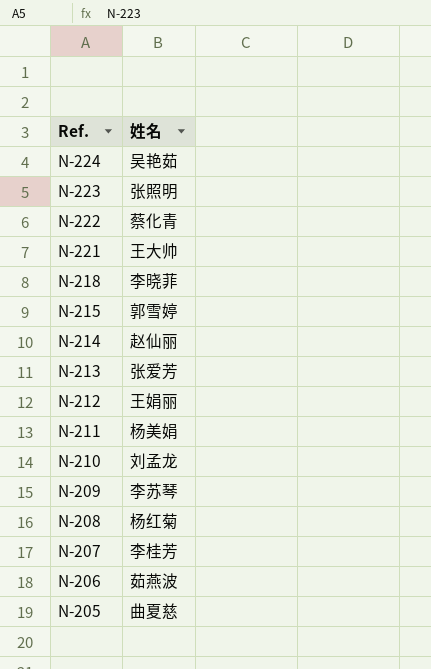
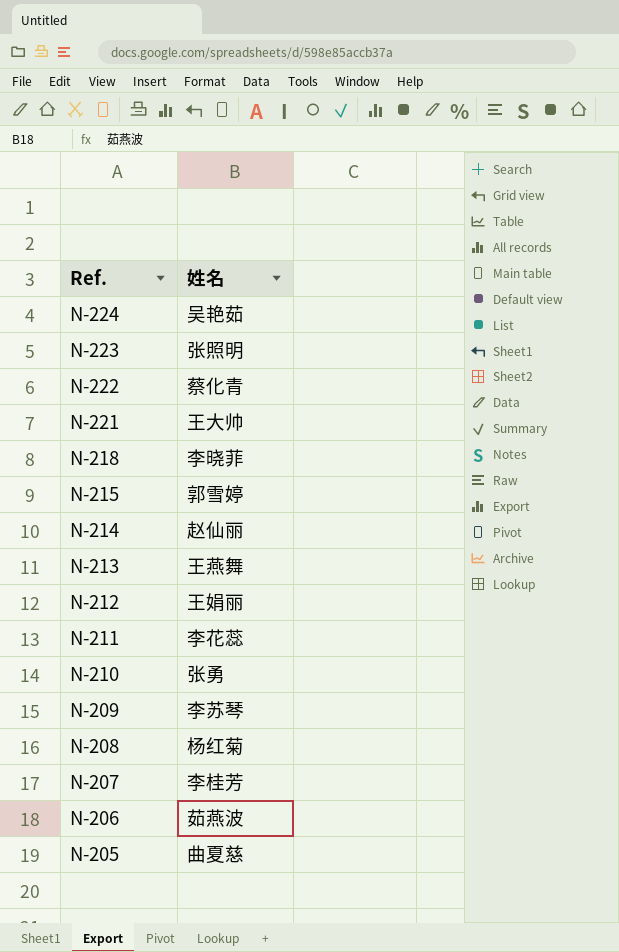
N-213 | 姓名: 张爱芳 -> 王燕舞
N-211 | 姓名: 杨美娟 -> 李花蕊
N-210 | 姓名: 刘孟龙 -> 张勇

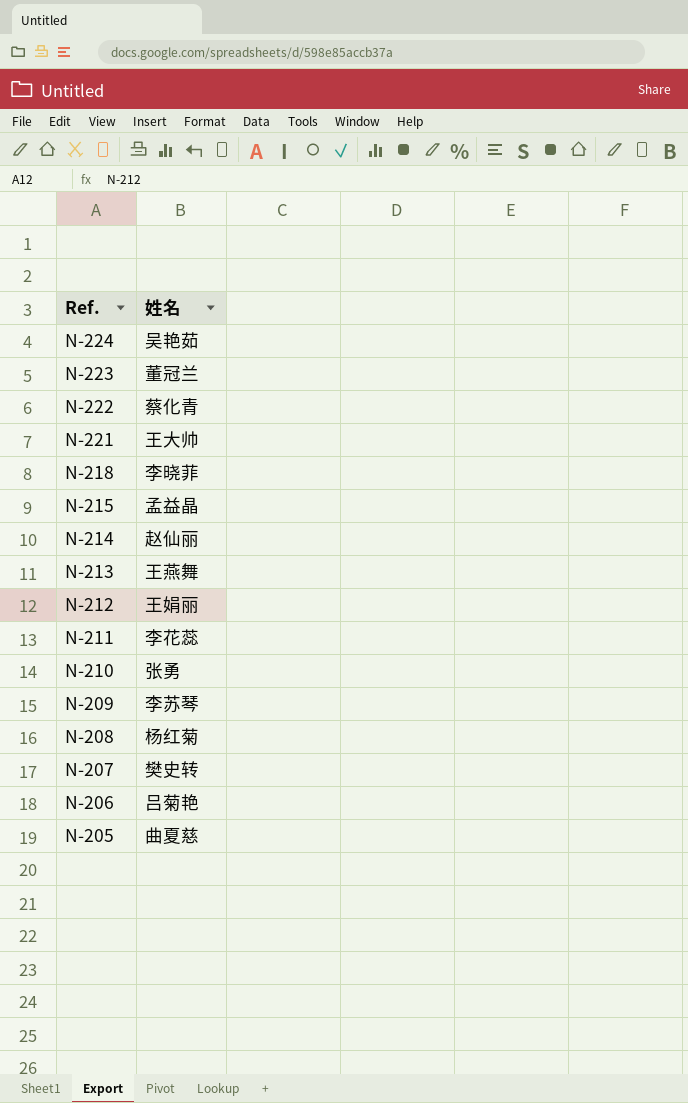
N-223 | 姓名: 张照明 -> 董冠兰
N-215 | 姓名: 郭雪婷 -> 孟益晶
N-207 | 姓名: 李桂芳 -> 樊史转
N-206 | 姓名: 茹燕波 -> 吕菊艳

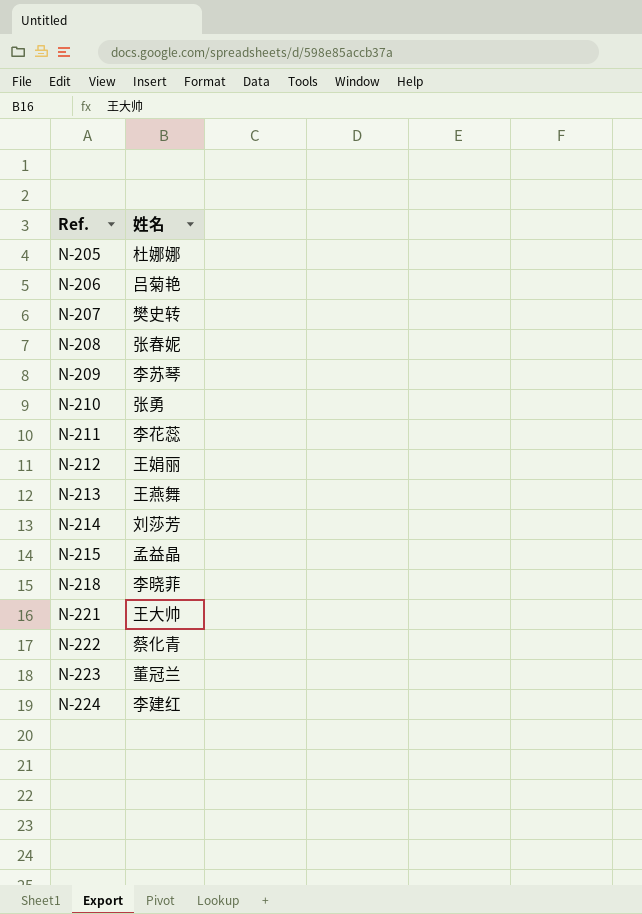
row order: Ref. descending -> Ref. ascending
N-205 | 姓名: 曲夏慈 -> 杜娜娜
N-208 | 姓名: 杨红菊 -> 张春妮
N-214 | 姓名: 赵仙丽 -> 刘莎芳
N-224 | 姓名: 吴艳茹 -> 李建红

